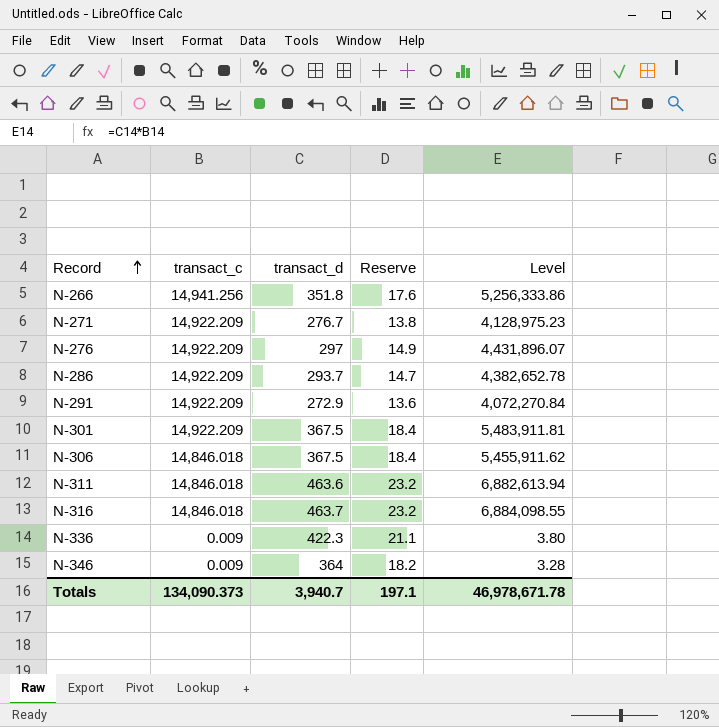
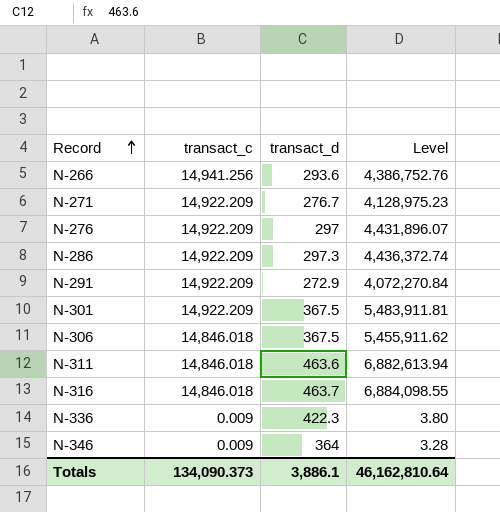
column Reserve | formula: [transact_d] * 0.05 -> none
N-266 | transact_d: 351.8 -> 293.6
N-266 | Level: 5,256,333.86 -> 4,386,752.76
N-286 | transact_d: 293.7 -> 297.3
N-286 | Level: 4,382,652.78 -> 4,436,372.74
Totals | transact_d: 3,940.7 -> 3,886.1
Totals | Level: 46,978,671.78 -> 46,162,810.64

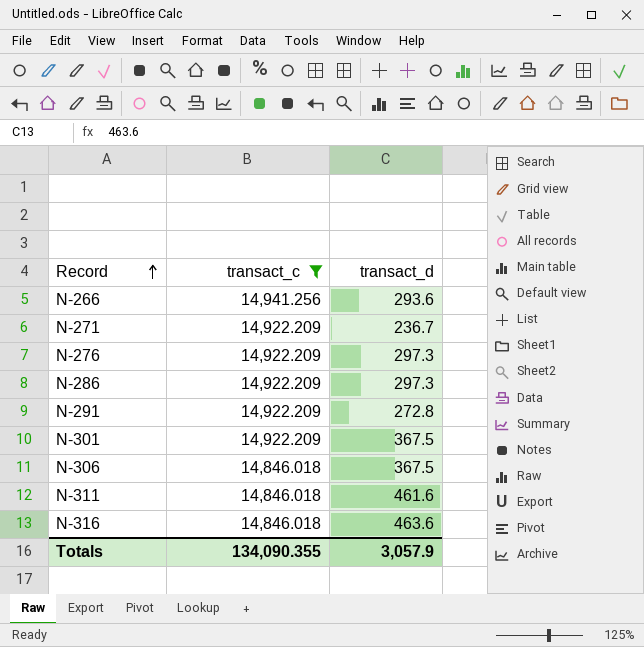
filter: none -> transact_c != 0.009
column Level | formula: [transact_c] * [transact_d] -> none
N-271 | transact_d: 276.7 -> 236.7
N-276 | transact_d: 297 -> 297.3
N-291 | transact_d: 272.9 -> 272.8
N-311 | transact_d: 463.6 -> 461.6
N-316 | transact_d: 463.7 -> 463.6
Totals | transact_c: 134,090.373 -> 134,090.355
Totals | transact_d: 3,886.1 -> 3,057.9

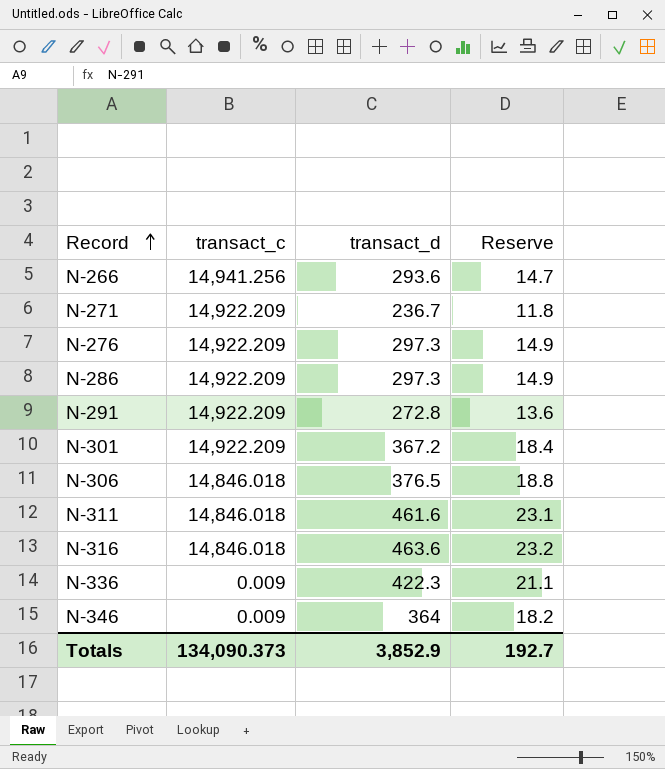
filter: transact_c != 0.009 -> none
column Reserve | formula: none -> [transact_d] * 0.05
N-301 | transact_d: 367.5 -> 367.2
N-306 | transact_d: 367.5 -> 376.5
Totals | transact_c: 134,090.355 -> 134,090.373
Totals | transact_d: 3,057.9 -> 3,852.9

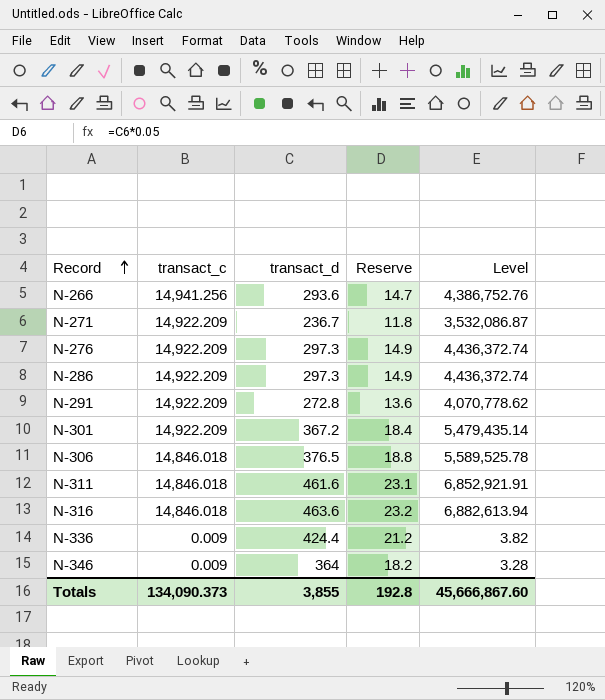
column Level | formula: none -> [transact_c] * [transact_d]
N-336 | transact_d: 422.3 -> 424.4
N-336 | Reserve: 21.1 -> 21.2
Totals | transact_d: 3,852.9 -> 3,855
Totals | Reserve: 192.7 -> 192.8

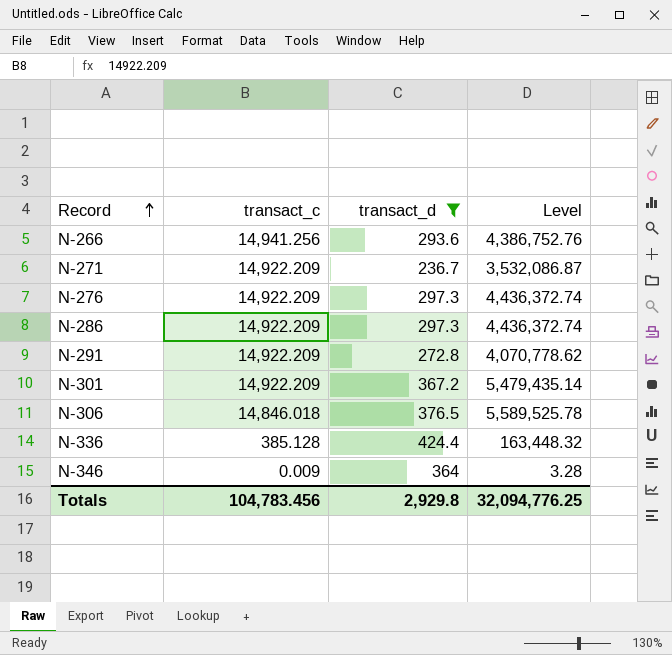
filter: none -> transact_d <= 424.4
column Reserve | formula: [transact_d] * 0.05 -> none
N-336 | transact_c: 0.009 -> 385.128
N-336 | Level: 3.82 -> 163,448.32
Totals | transact_c: 134,090.373 -> 104,783.456
Totals | transact_d: 3,855 -> 2,929.8
Totals | Level: 45,666,867.60 -> 32,094,776.25

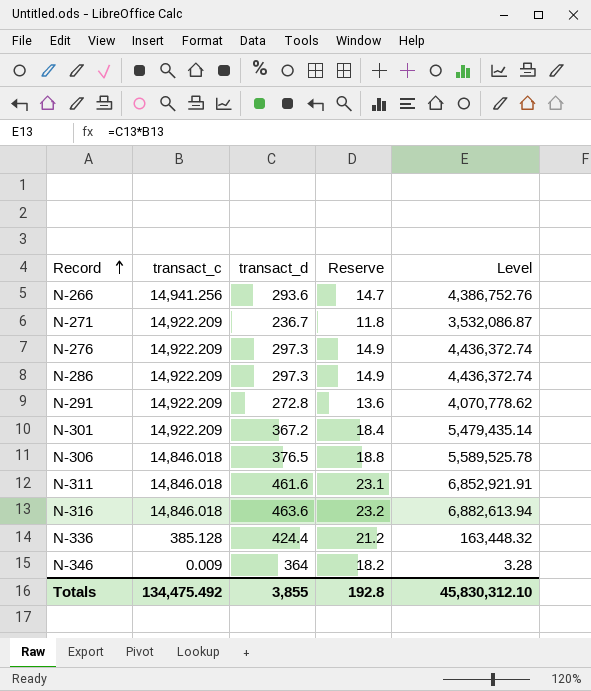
filter: transact_d <= 424.4 -> none
column Reserve | formula: none -> [transact_d] * 0.05
Totals | transact_c: 104,783.456 -> 134,475.492
Totals | transact_d: 2,929.8 -> 3,855
Totals | Level: 32,094,776.25 -> 45,830,312.10

